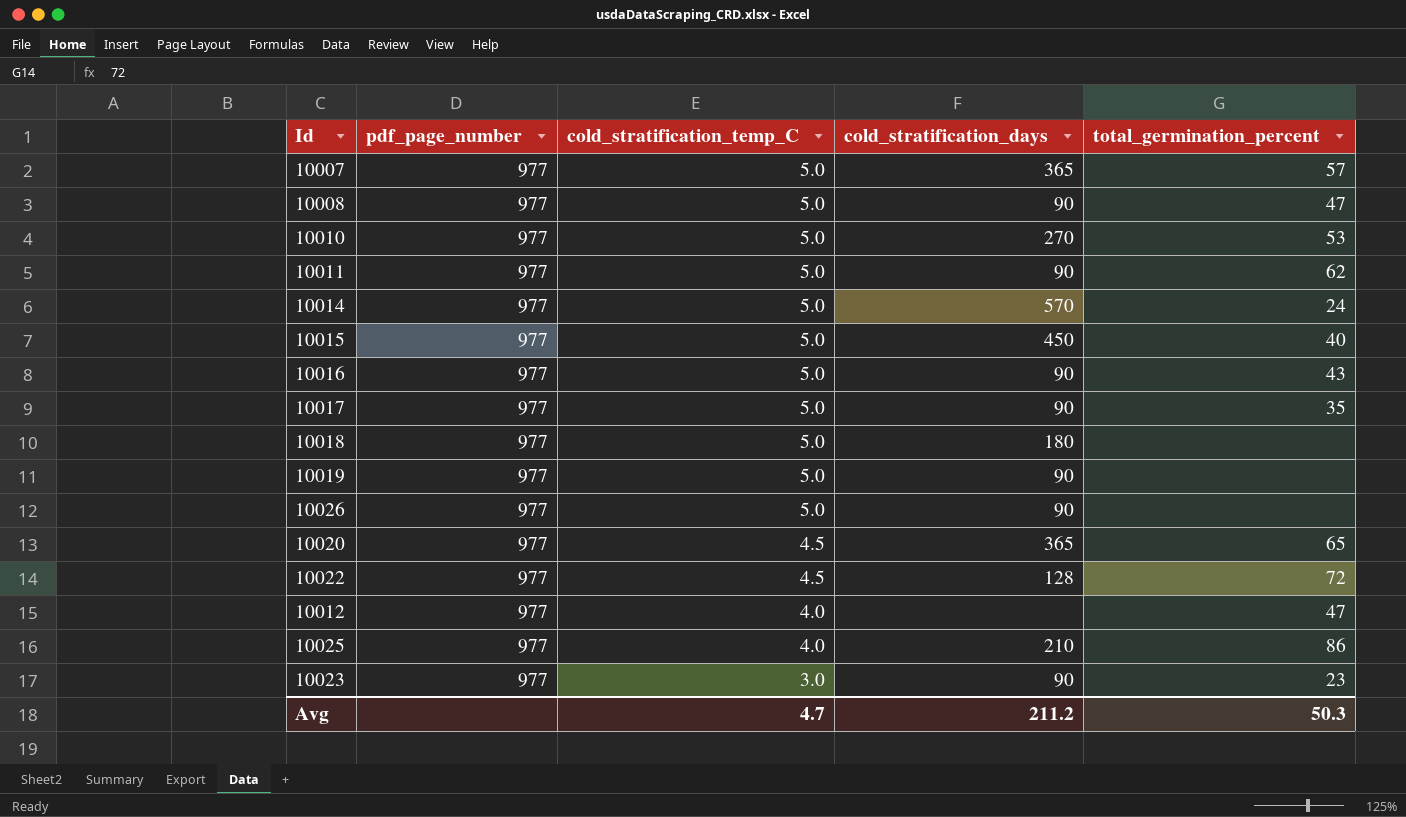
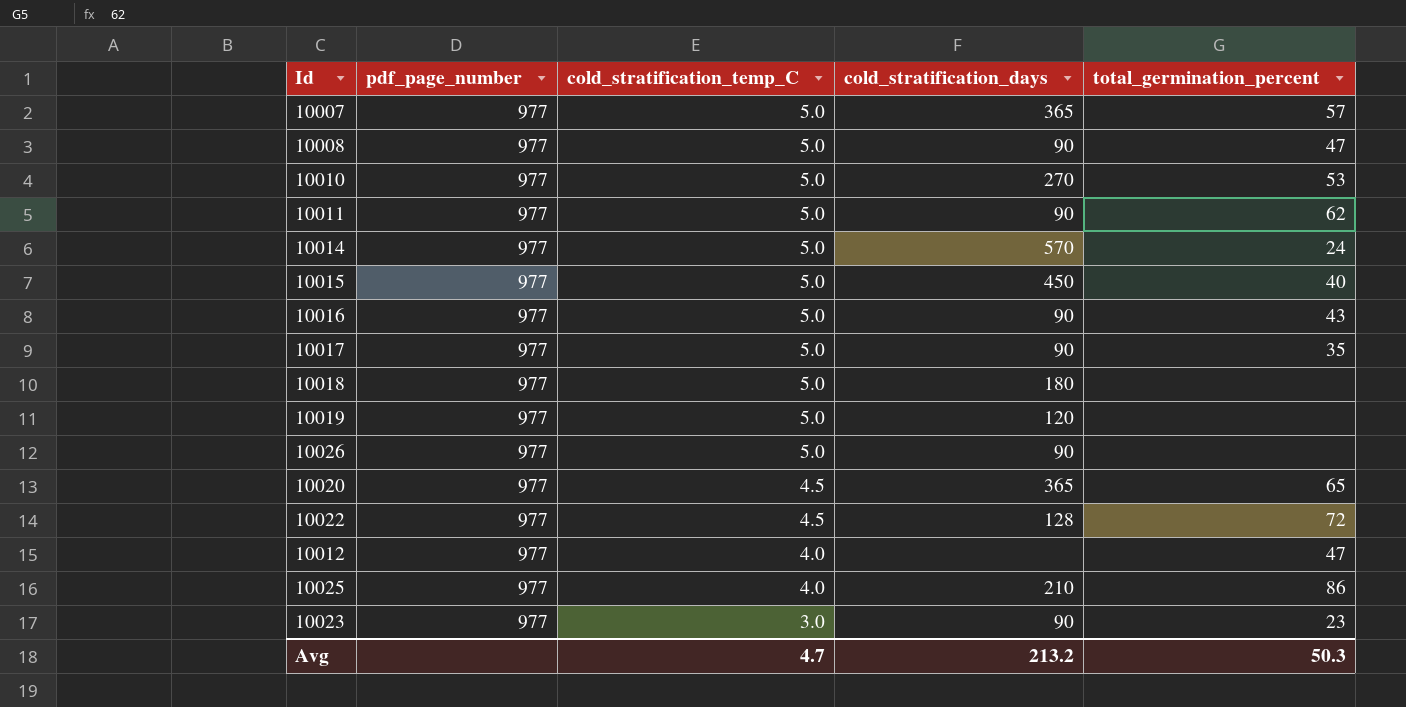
10019 | cold_stratification_days: 90 -> 120
Avg | cold_stratification_days: 211.2 -> 213.2

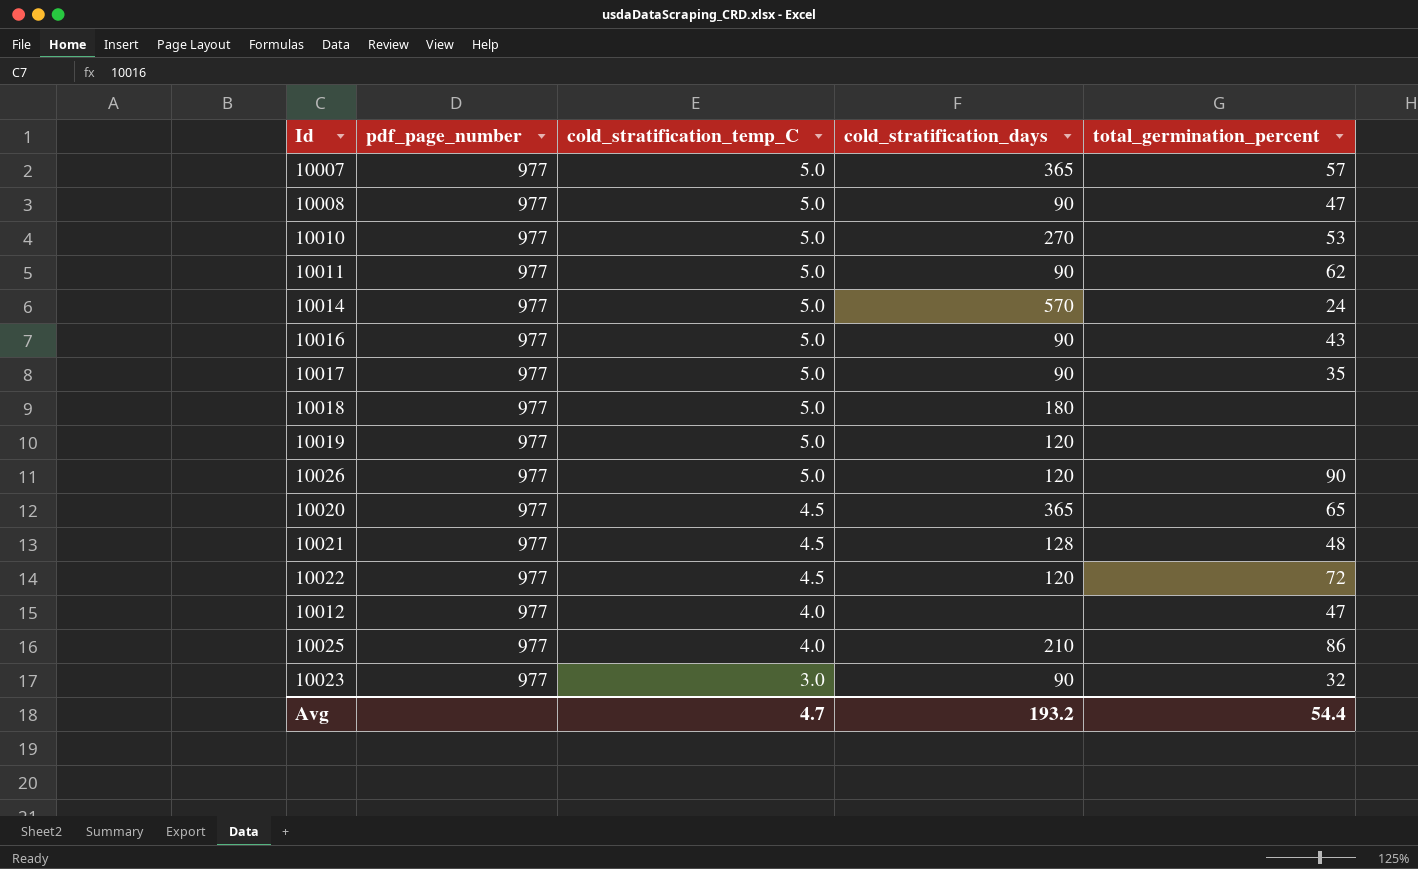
row 10015: 977 | 5.0 | 450 | 40 -> none
10026 | cold_stratification_days: 90 -> 120
10026 | total_germination_percent: none -> 90
row 10021: none -> 977 | 4.5 | 128 | 48
10022 | cold_stratification_days: 128 -> 120
10023 | total_germination_percent: 23 -> 32
Avg | cold_stratification_days: 213.2 -> 193.2
Avg | total_germination_percent: 50.3 -> 54.4

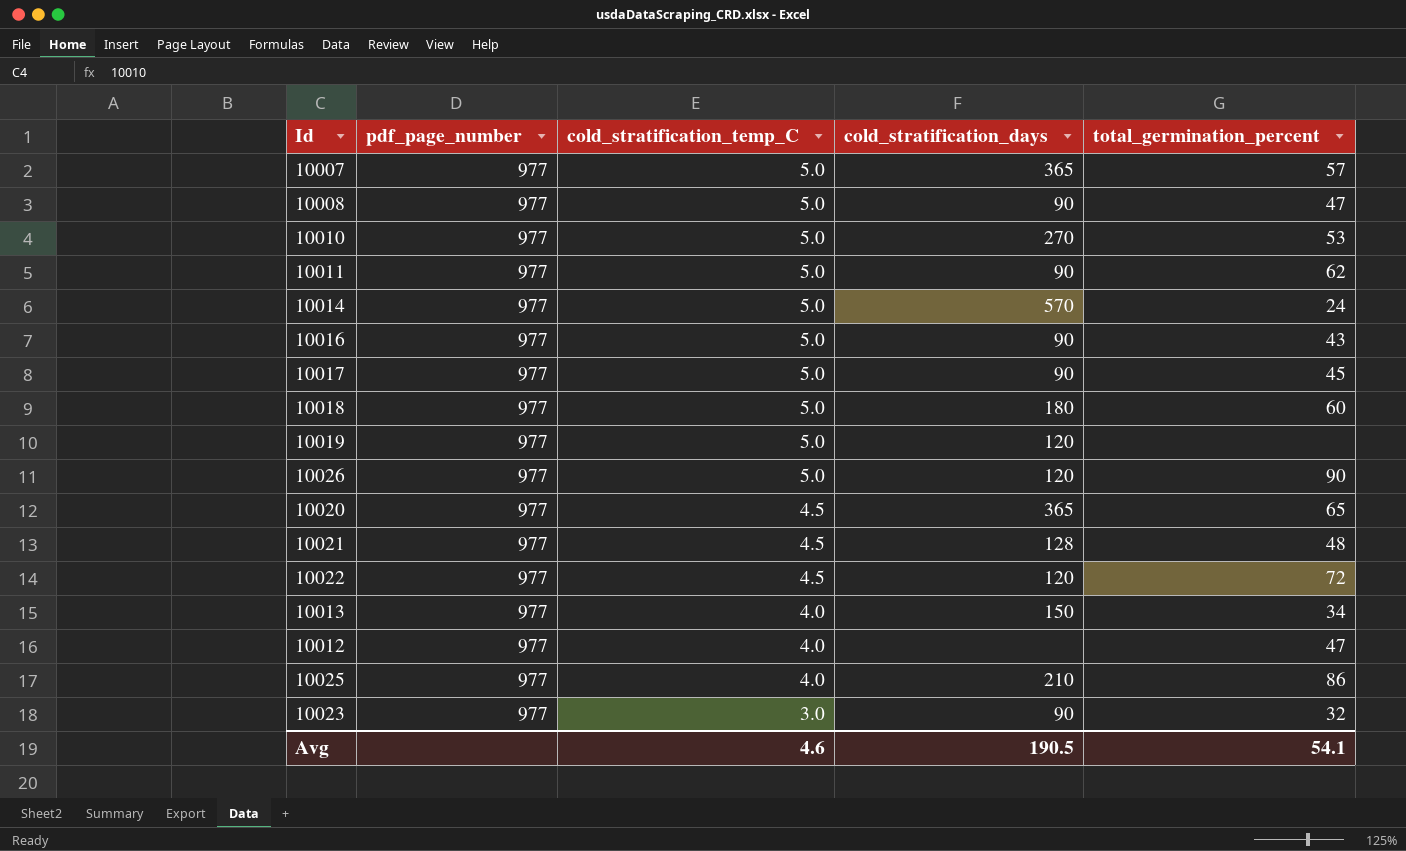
10017 | total_germination_percent: 35 -> 45
10018 | total_germination_percent: none -> 60
row 10013: none -> 977 | 4.0 | 150 | 34
Avg | cold_stratification_temp_C: 4.7 -> 4.6
Avg | cold_stratification_days: 193.2 -> 190.5
Avg | total_germination_percent: 54.4 -> 54.1

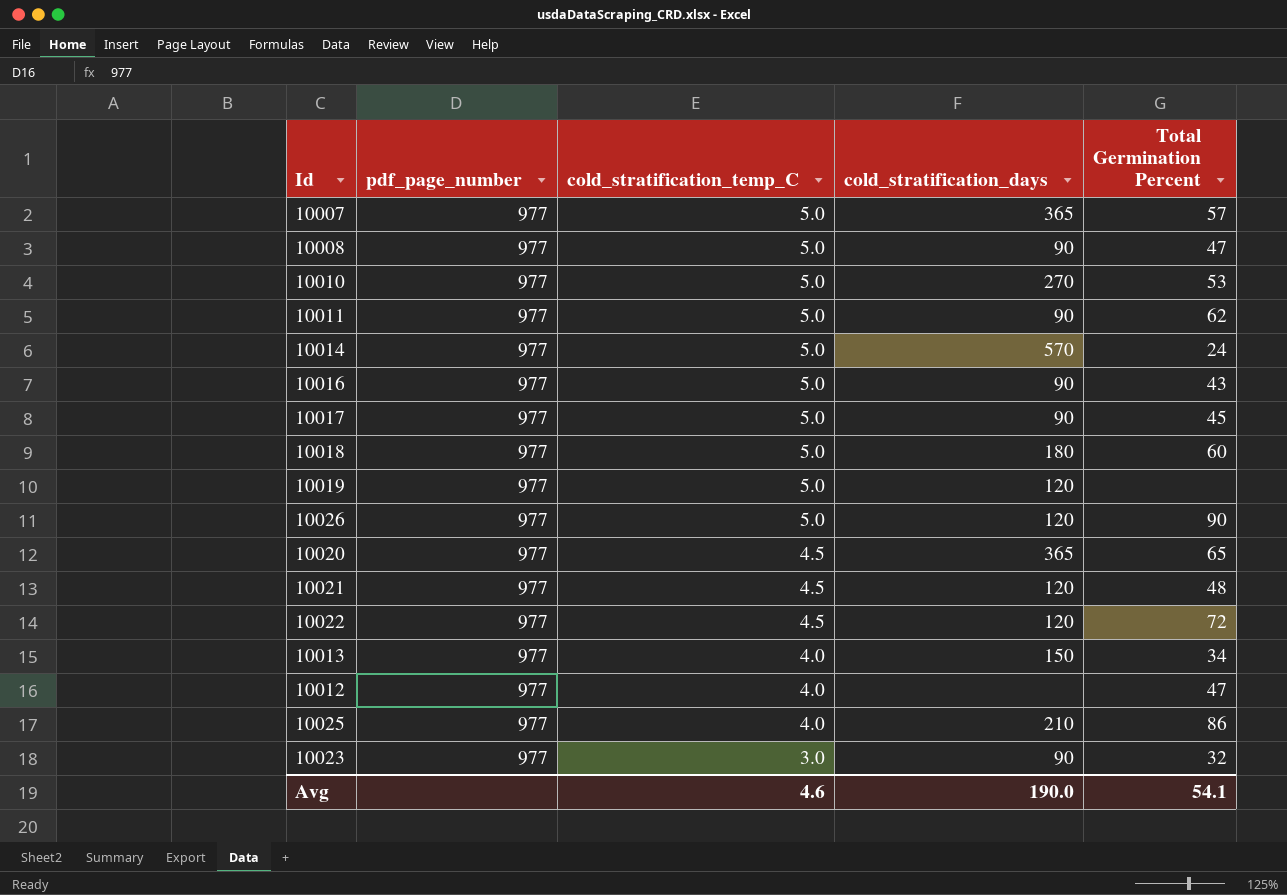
column name: total_germination_percent -> Total Germination Percent
10021 | cold_stratification_days: 128 -> 120
Avg | cold_stratification_days: 190.5 -> 190.0

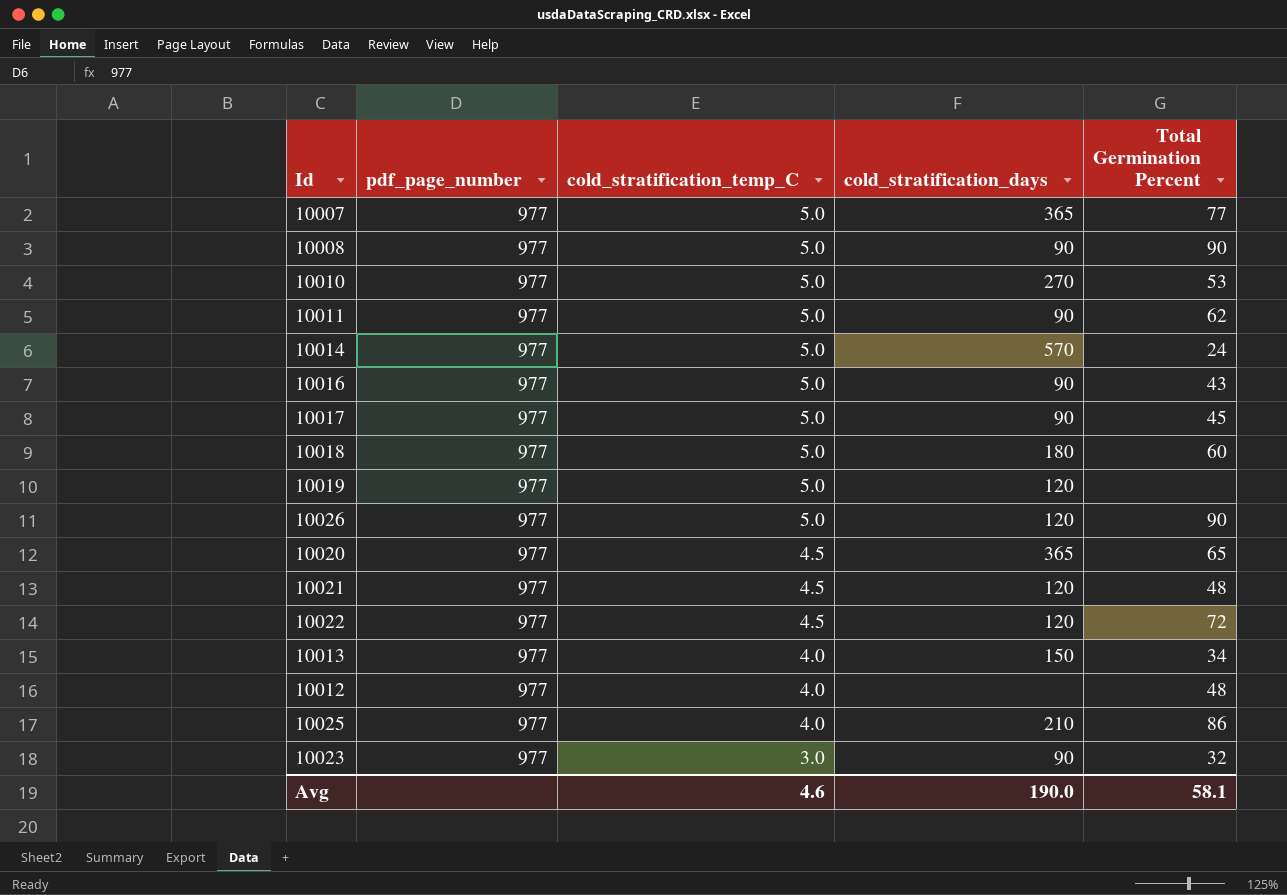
10007 | Total Germination Percent: 57 -> 77
10008 | Total Germination Percent: 47 -> 90
10012 | Total Germination Percent: 47 -> 48
Avg | Total Germination Percent: 54.1 -> 58.1

